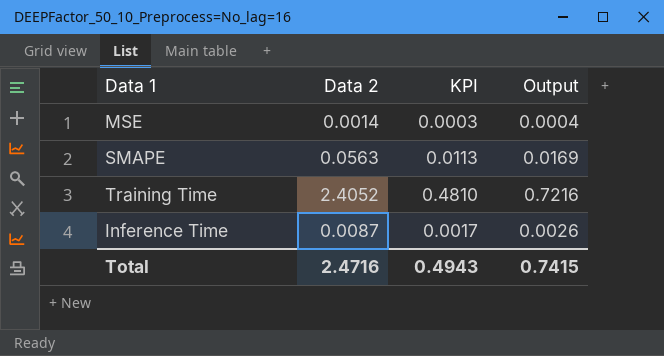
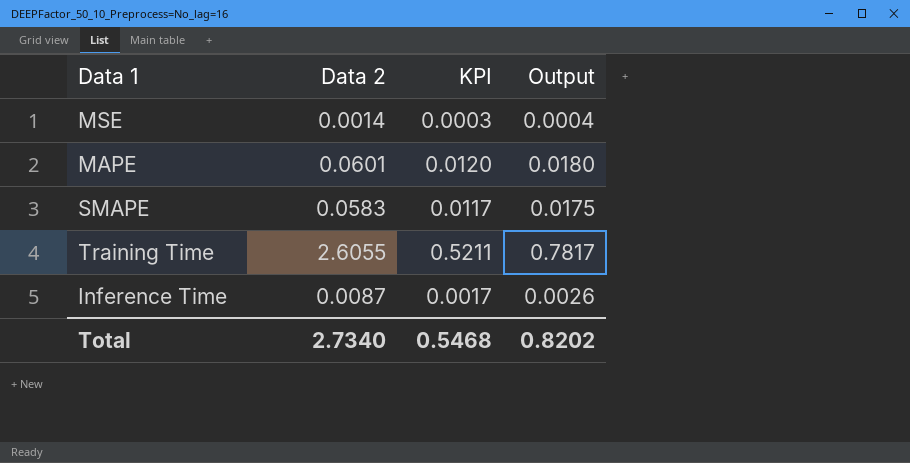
row MAPE: none -> 0.0601 | 0.0120 | 0.0180
SMAPE | Data 2: 0.0563 -> 0.0583
SMAPE | KPI: 0.0113 -> 0.0117
SMAPE | Output: 0.0169 -> 0.0175
Training Time | Data 2: 2.4052 -> 2.6055
Training Time | KPI: 0.4810 -> 0.5211
Training Time | Output: 0.7216 -> 0.7817
Total | Data 2: 2.4716 -> 2.7340
Total | KPI: 0.4943 -> 0.5468
Total | Output: 0.7415 -> 0.8202

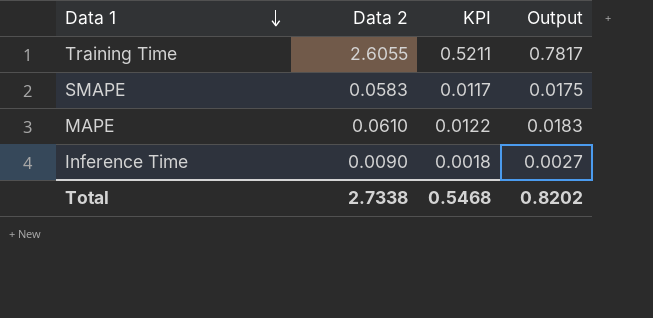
row order: none -> Data 1 descending
row MSE: 0.0014 | 0.0003 | 0.0004 -> none
MAPE | Data 2: 0.0601 -> 0.0610
MAPE | KPI: 0.0120 -> 0.0122
MAPE | Output: 0.0180 -> 0.0183
Inference Time | Data 2: 0.0087 -> 0.0090
Inference Time | KPI: 0.0017 -> 0.0018
Inference Time | Output: 0.0026 -> 0.0027
Total | Data 2: 2.7340 -> 2.7338

